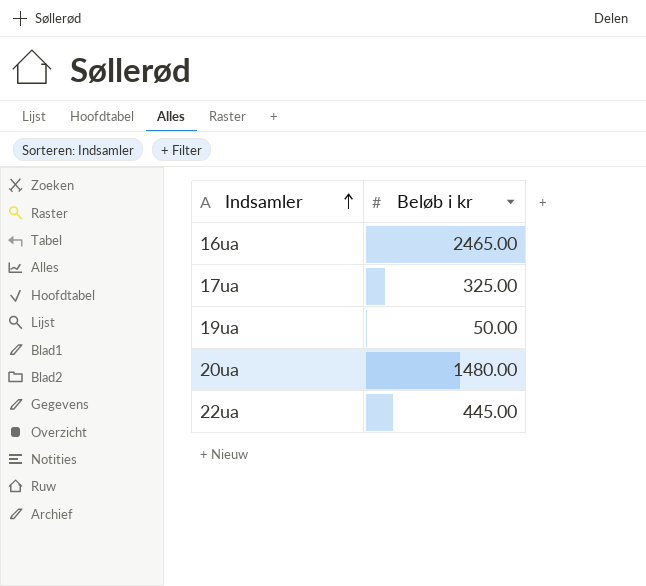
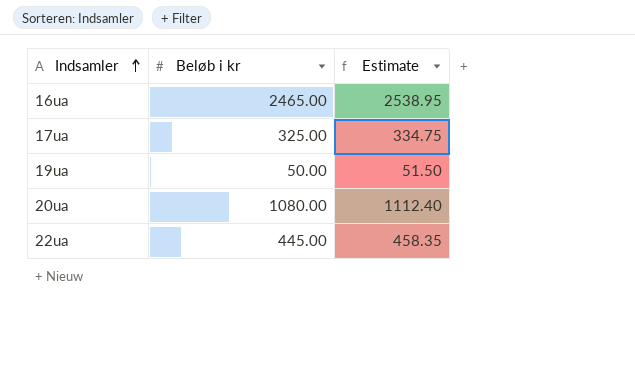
column Estimate | formula: none -> [Beløb i kr] * 1.03
20ua | Beløb i kr: 1480.00 -> 1080.00

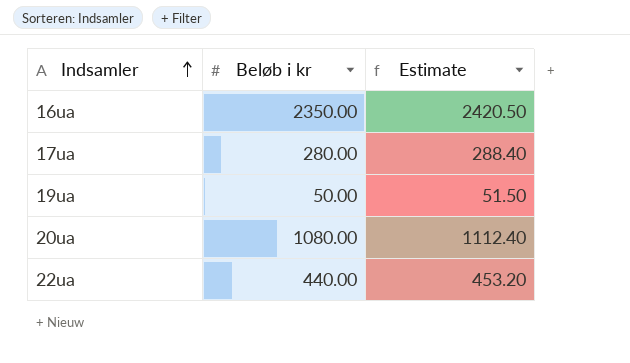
16ua | Beløb i kr: 2465.00 -> 2350.00
16ua | Estimate: 2538.95 -> 2420.50
17ua | Beløb i kr: 325.00 -> 280.00
17ua | Estimate: 334.75 -> 288.40
22ua | Beløb i kr: 445.00 -> 440.00
22ua | Estimate: 458.35 -> 453.20

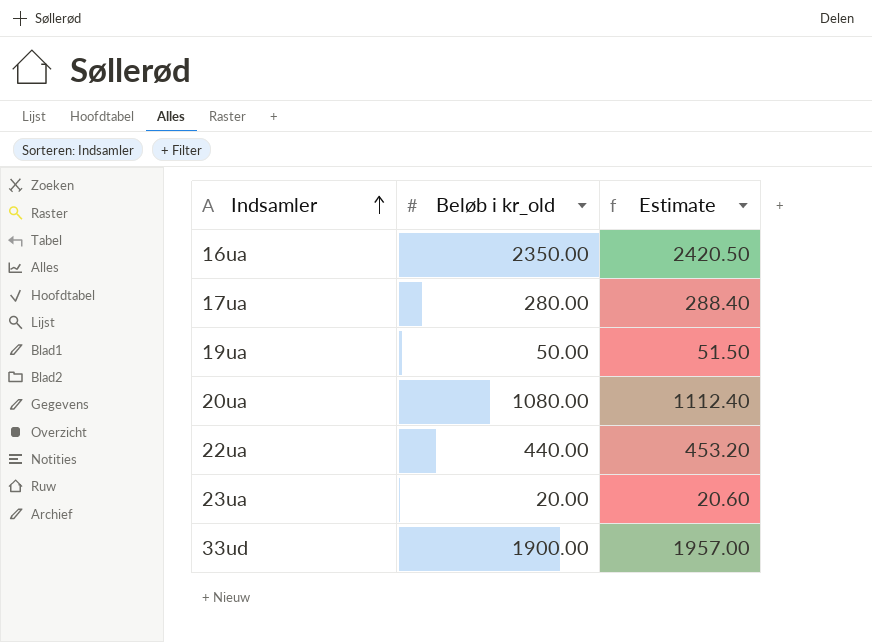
column name: Beløb i kr -> Beløb i kr_old
row 23ua: none -> 20.00 | 20.60
row 33ud: none -> 1900.00 | 1957.00

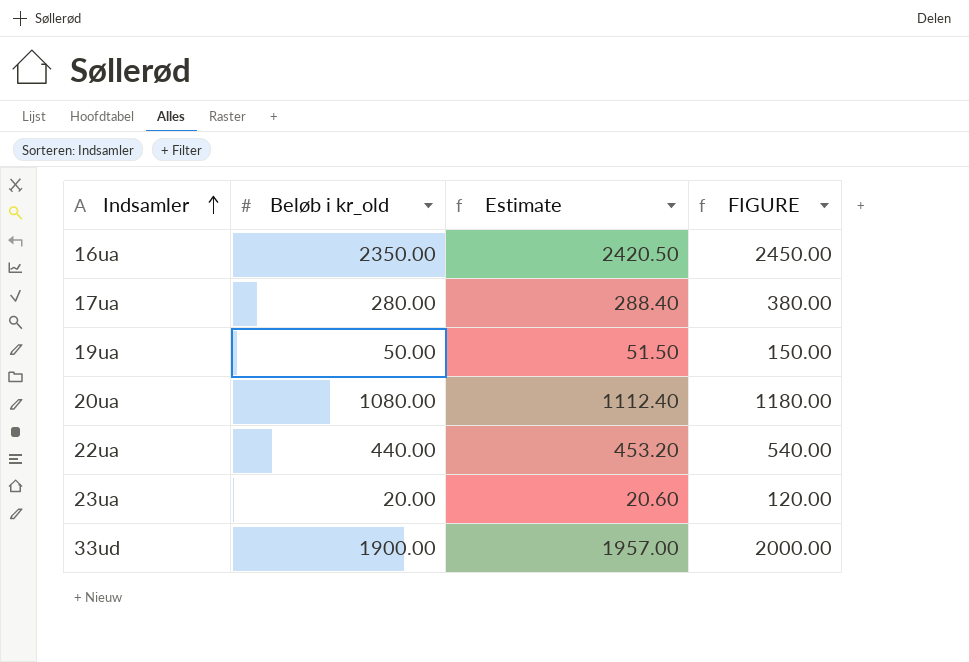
column FIGURE | formula: none -> [Beløb i kr_old] + 100

